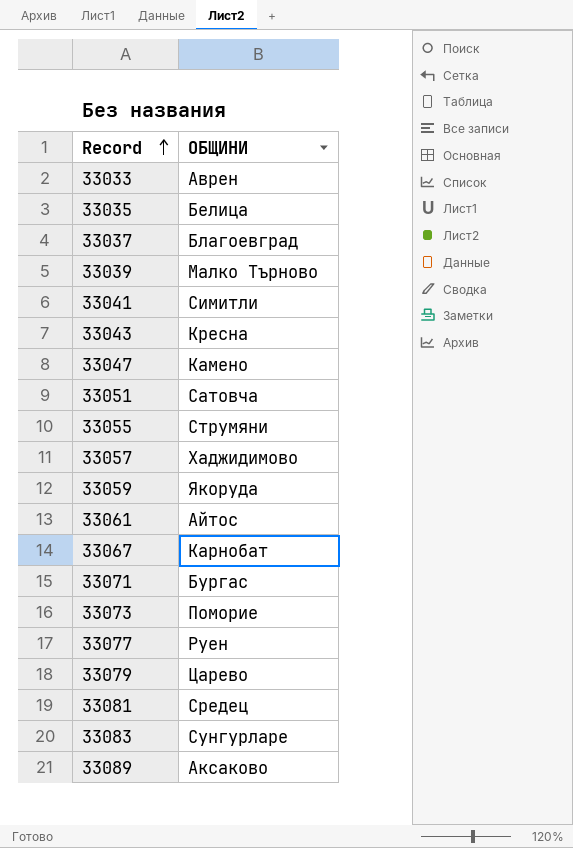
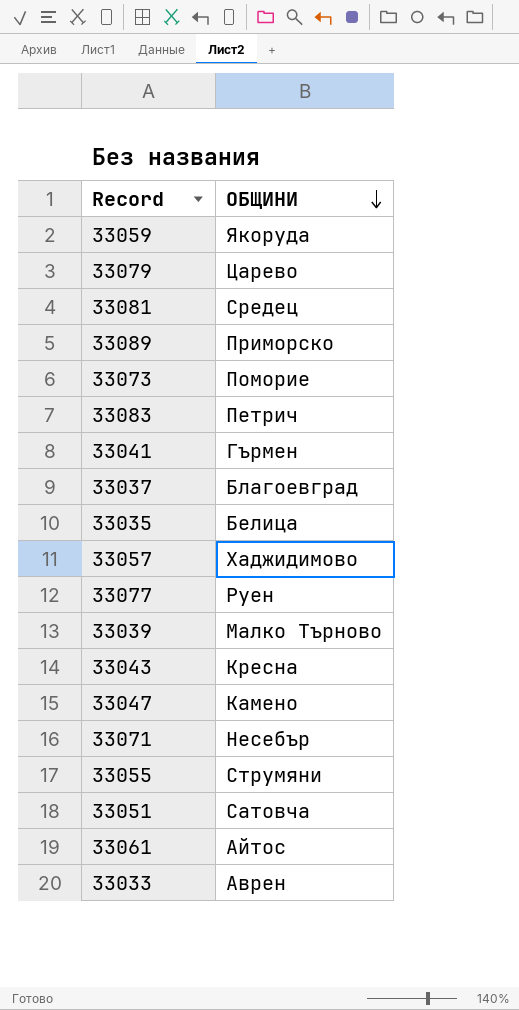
row order: Record ascending -> ОБЩИНИ descending
row 33067: Kарнобат -> none
33089 | ОБЩИНИ: Aксаково -> Приморско
33083 | ОБЩИНИ: Cунгурларе -> Петрич
33041 | ОБЩИНИ: Cимитли -> Гърмен
33071 | ОБЩИНИ: Бургас -> Hесебър

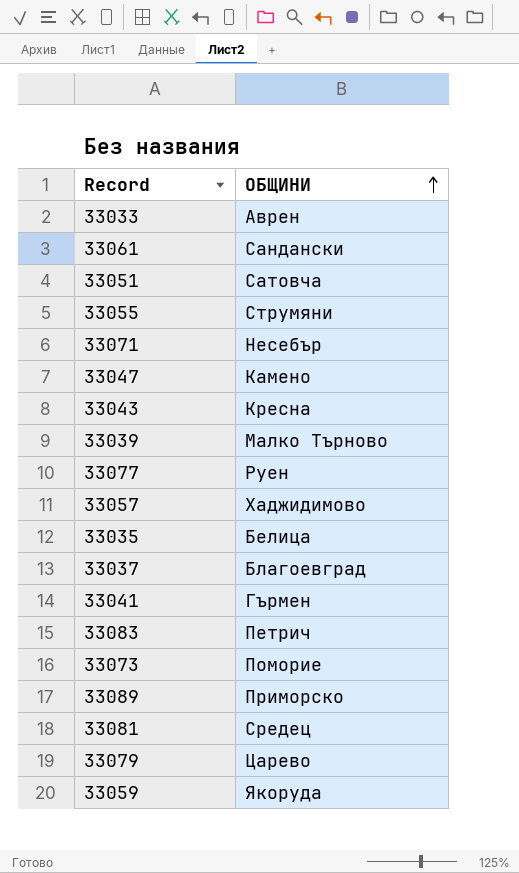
row order: ОБЩИНИ descending -> ОБЩИНИ ascending
33061 | ОБЩИНИ: Aйтос -> Cандански

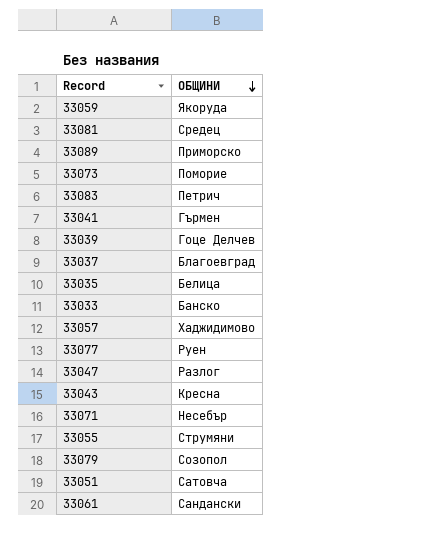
row order: ОБЩИНИ ascending -> ОБЩИНИ descending
33039 | ОБЩИНИ: Mалко Tърново -> Гоце Делчев
33033 | ОБЩИНИ: Aврен -> Банско
33047 | ОБЩИНИ: Kамено -> Pазлог
33079 | ОБЩИНИ: Царево -> Cозопол

